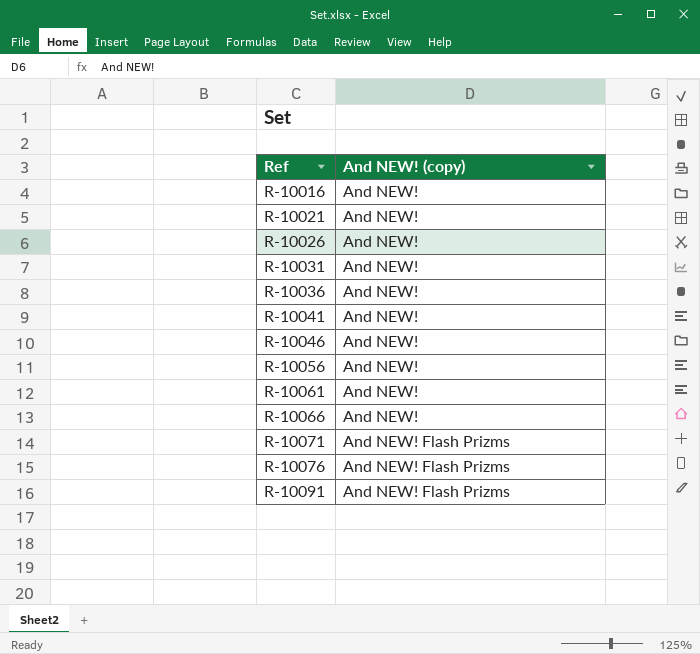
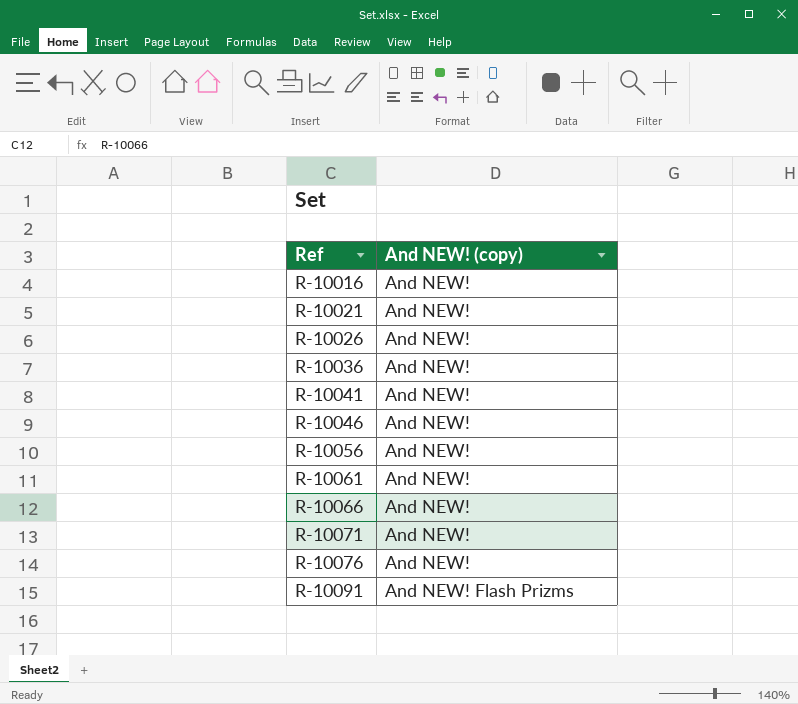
row R-10031: And NEW! -> none
R-10071 | And NEW! (copy): And NEW! Flash Prizms -> And NEW!
R-10076 | And NEW! (copy): And NEW! Flash Prizms -> And NEW!

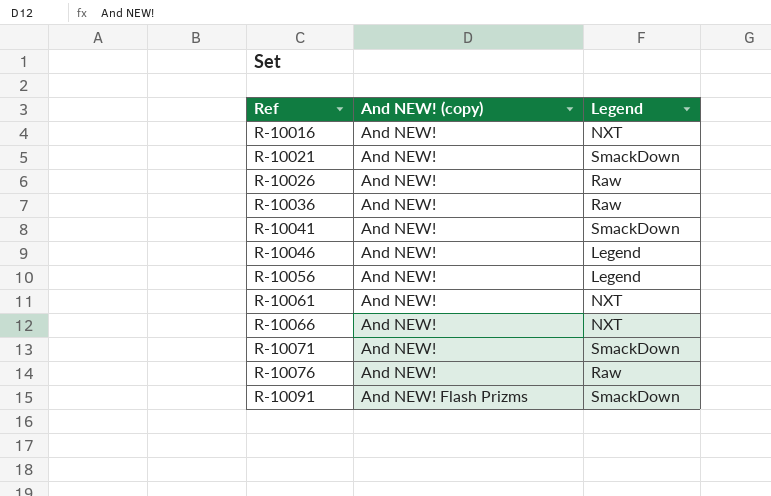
column Legend | position: none -> 3

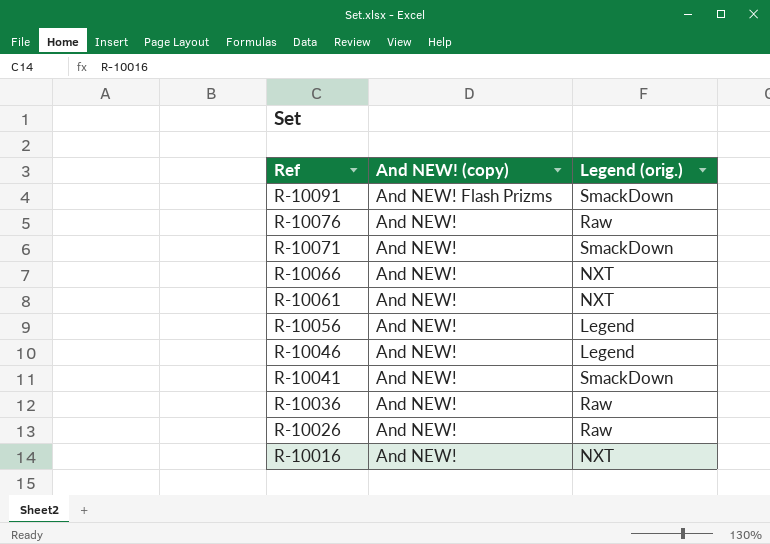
row order: Ref ascending -> Ref descending
column name: Legend -> Legend (orig.)
row R-10021: And NEW! | SmackDown -> none

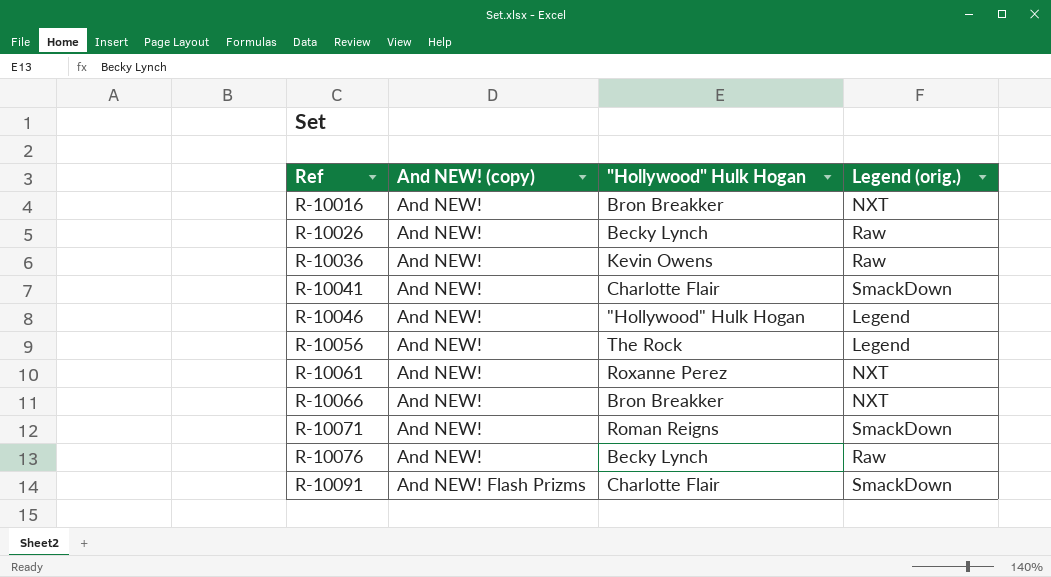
row order: Ref descending -> Ref ascending
column "Hollywood" Hulk Hogan | position: none -> 3

